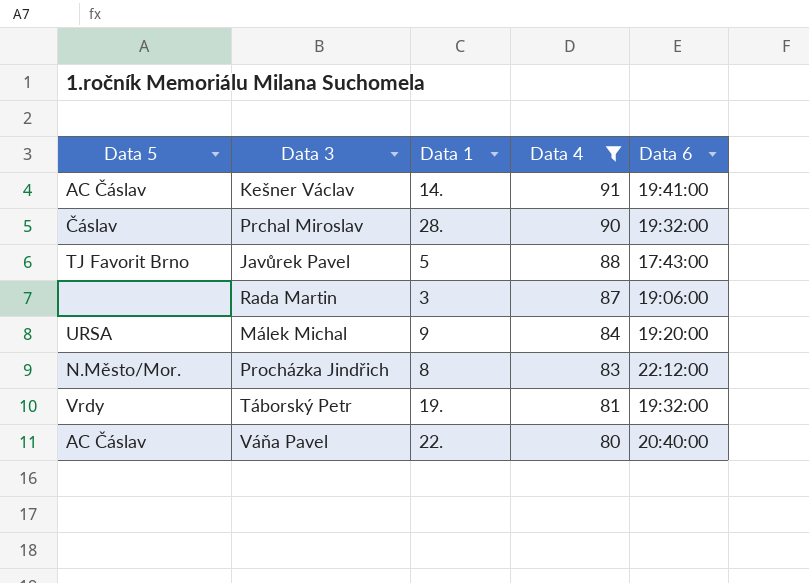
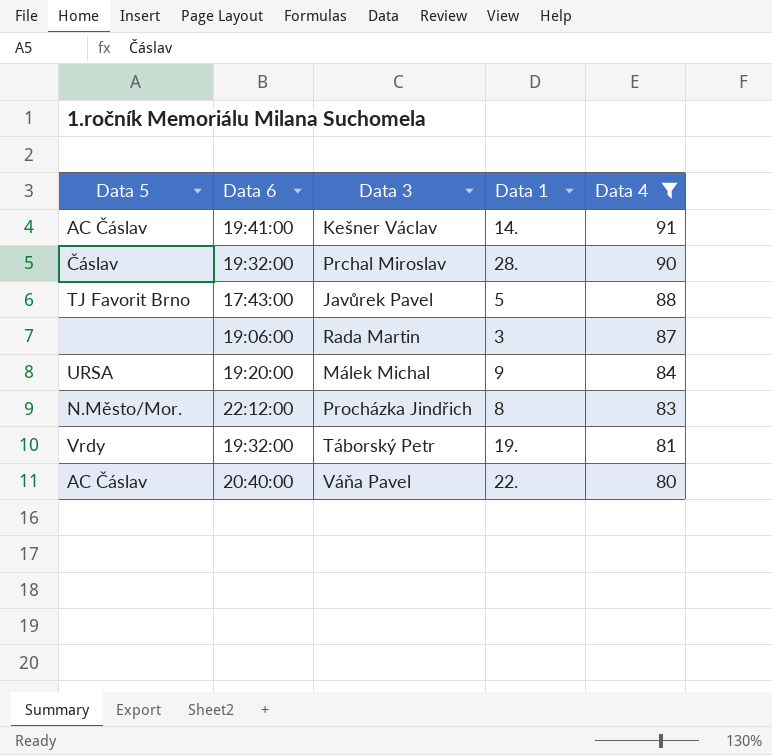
column Data 6 | position: 5 -> 2

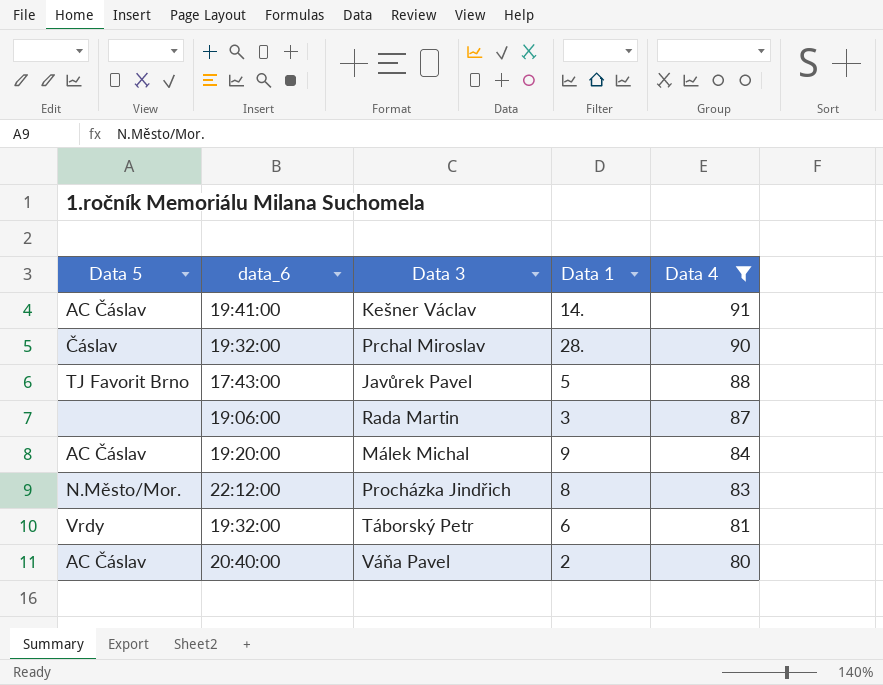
column name: Data 6 -> data_6
Málek Michal | Data 5: URSA -> AC Čáslav
Táborský Petr | Data 1: 19. -> 6
Váňa Pavel | Data 1: 22. -> 2

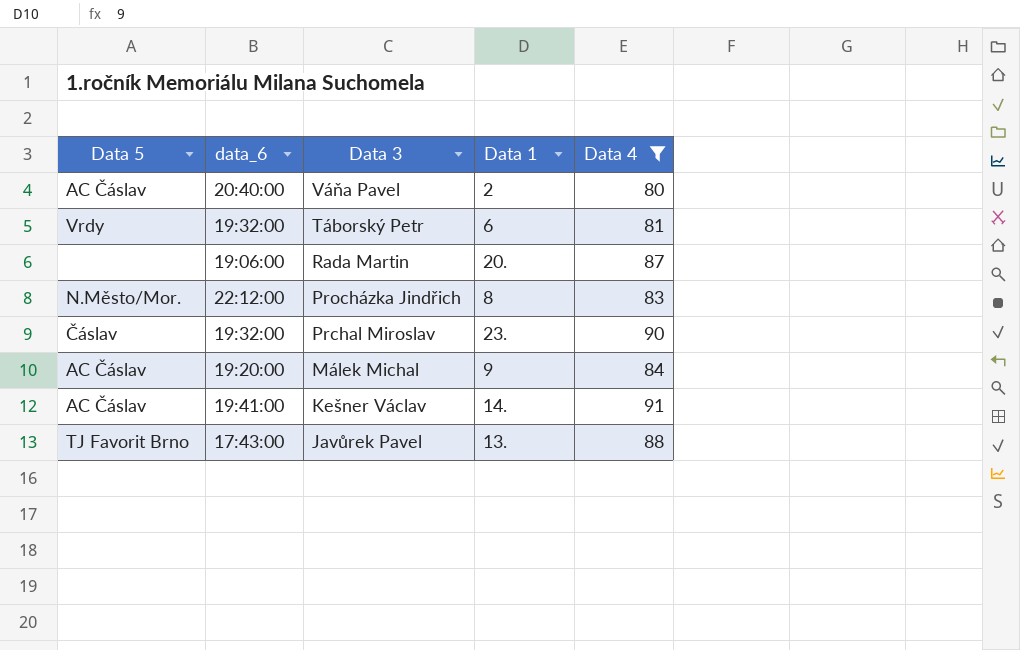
row order: Data 4 descending -> Data 3 descending
Rada Martin | Data 1: 3 -> 20.
Prchal Miroslav | Data 1: 28. -> 23.
Javůrek Pavel | Data 1: 5 -> 13.

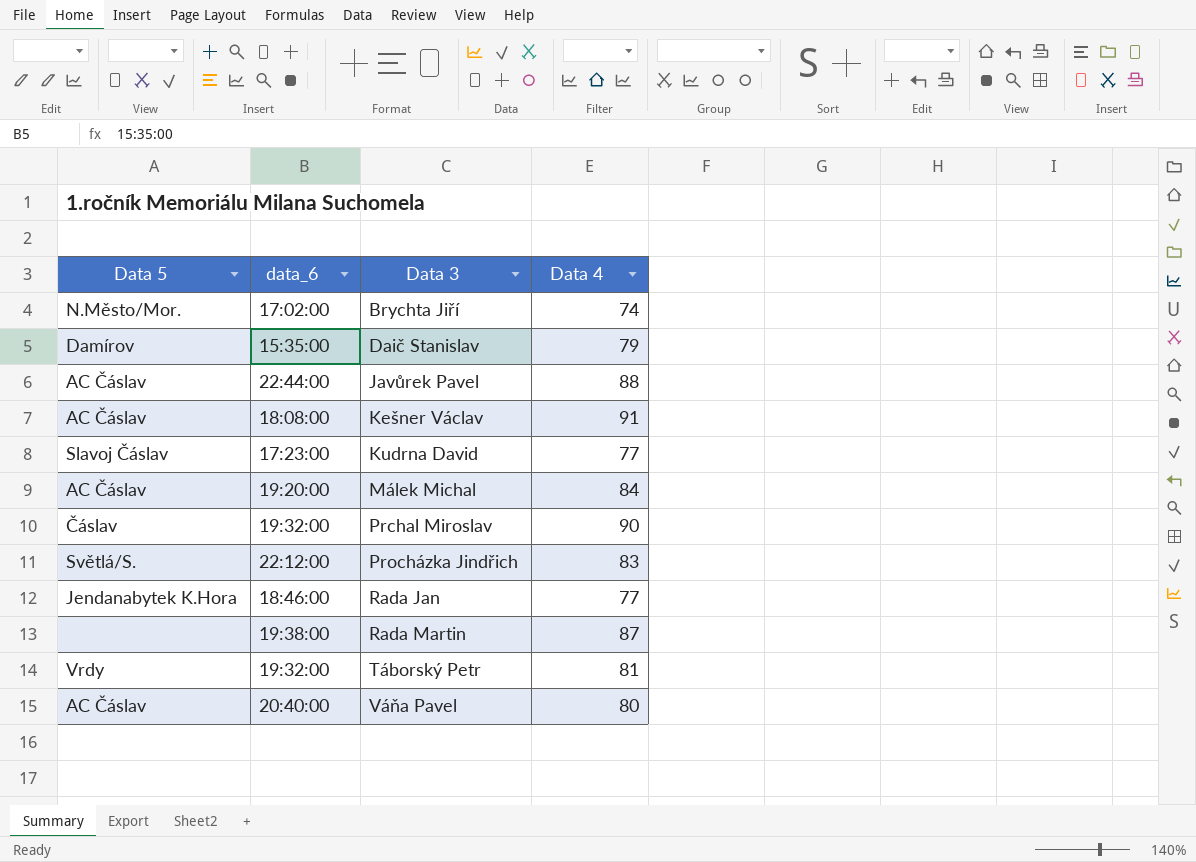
filter: Data 4 >= 80 -> none
row order: Data 3 descending -> Data 3 ascending
column Data 1 | position: 4 -> none
Javůrek Pavel | Data 5: TJ Favorit Brno -> AC Čáslav
Javůrek Pavel | data_6: 17:43:00 -> 22:44:00
Kešner Václav | data_6: 19:41:00 -> 18:08:00
Procházka Jindřich | Data 5: N.Město/Mor. -> Světlá/S.
Rada Martin | data_6: 19:06:00 -> 19:38:00

